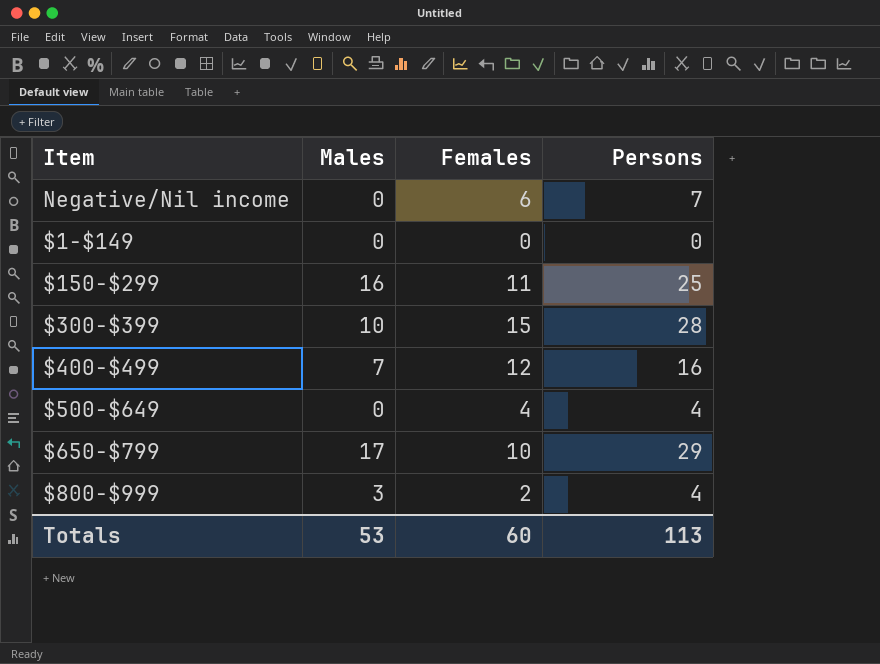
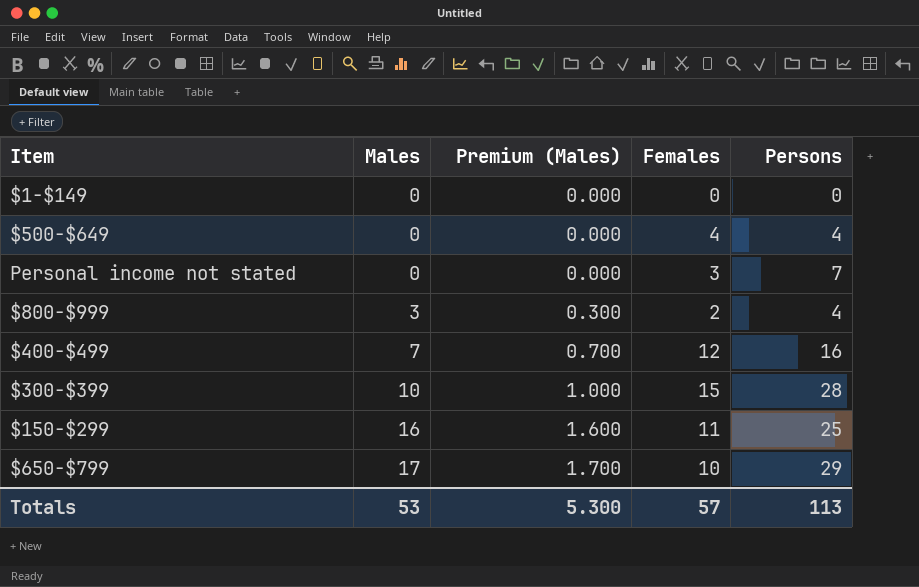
row order: none -> Males ascending
column Premium (Males) | formula: none -> [Males] * 0.1
row Negative/Nil income: 0 | 6 | 7 -> none
row Personal income not stated: none -> 0 | 0.000 | 3 | 7
Totals | Females: 60 -> 57

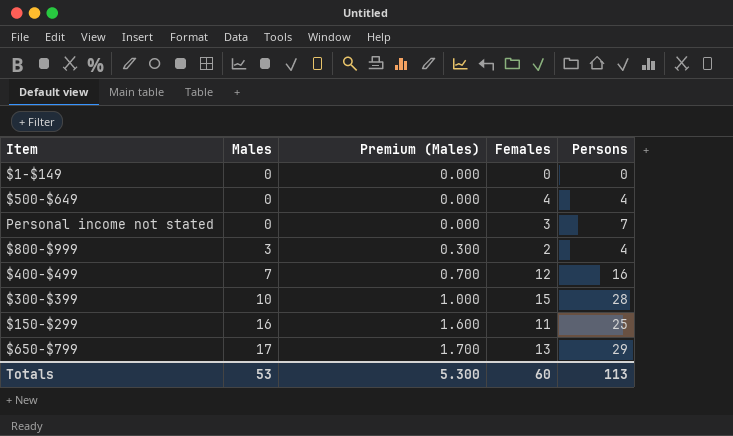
$650-$799 | Females: 10 -> 13
Totals | Females: 57 -> 60

